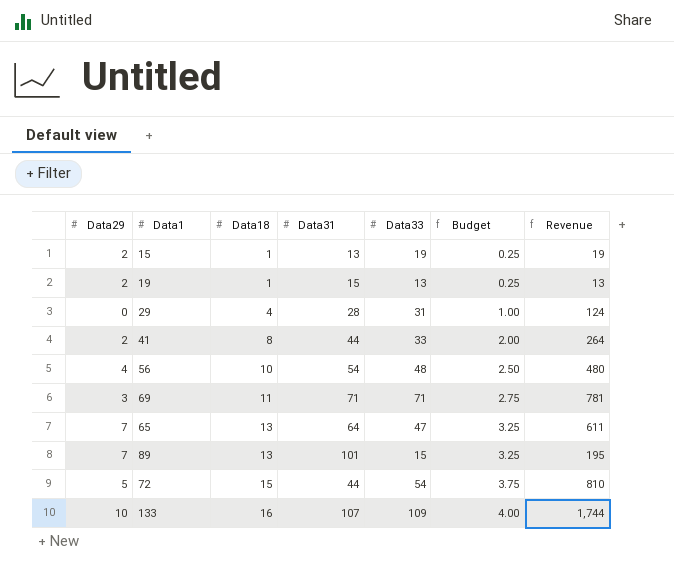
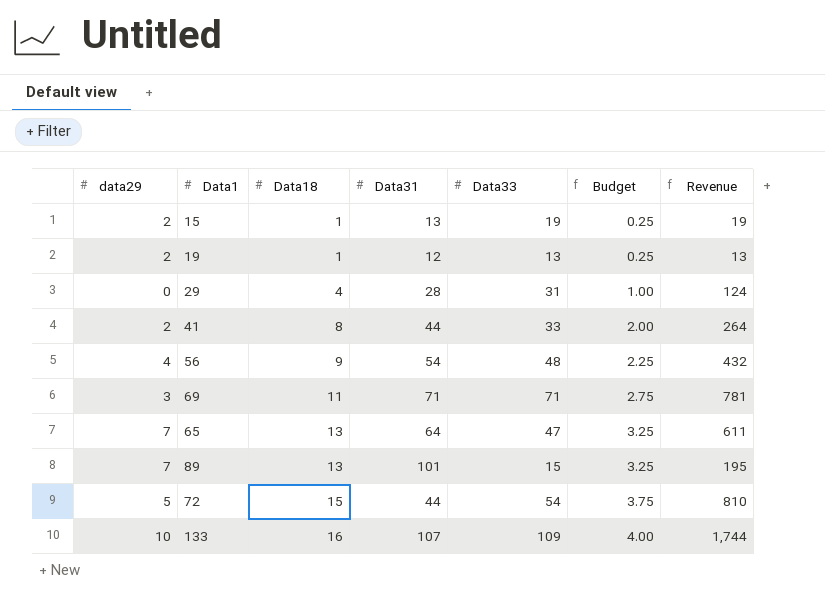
column name: Data29 -> data29
19 | Data31: 15 -> 12
56 | Data18: 10 -> 9
56 | Budget: 2.50 -> 2.25
56 | Revenue: 480 -> 432

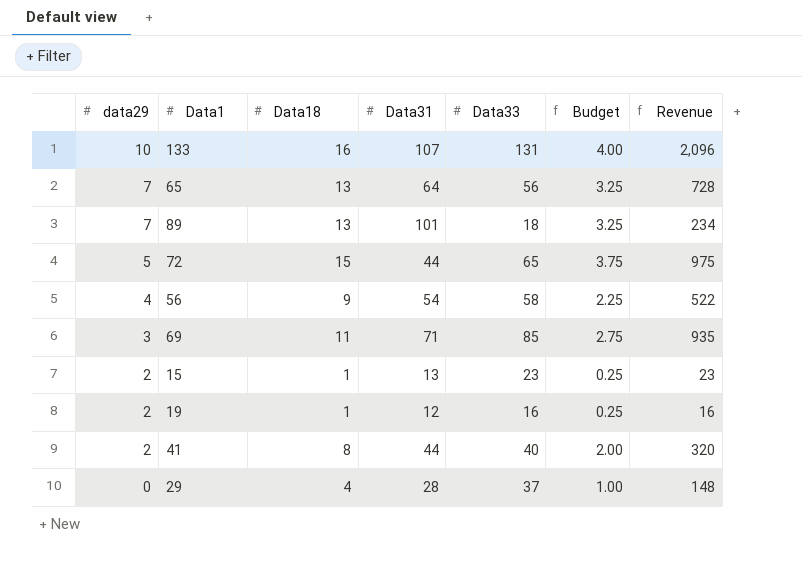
row order: Data18 ascending -> data29 descending
133 | Data33: 109 -> 131
133 | Revenue: 1,744 -> 2,096
65 | Data33: 47 -> 56
65 | Revenue: 611 -> 728
89 | Data33: 15 -> 18
89 | Revenue: 195 -> 234
72 | Data33: 54 -> 65
72 | Revenue: 810 -> 975
56 | Data33: 48 -> 58
56 | Revenue: 432 -> 522
69 | Data33: 71 -> 85
69 | Revenue: 781 -> 935
15 | Data33: 19 -> 23
15 | Revenue: 19 -> 23
19 | Data33: 13 -> 16
19 | Revenue: 13 -> 16
41 | Data33: 33 -> 40
41 | Revenue: 264 -> 320
29 | Data33: 31 -> 37
29 | Revenue: 124 -> 148

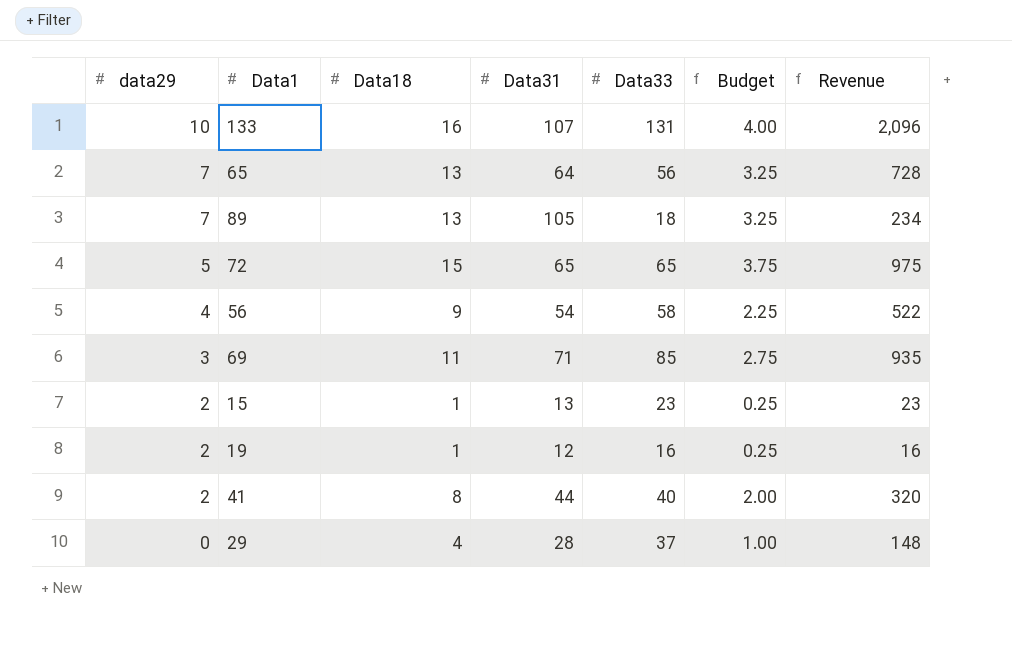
89 | Data31: 101 -> 105
72 | Data31: 44 -> 65

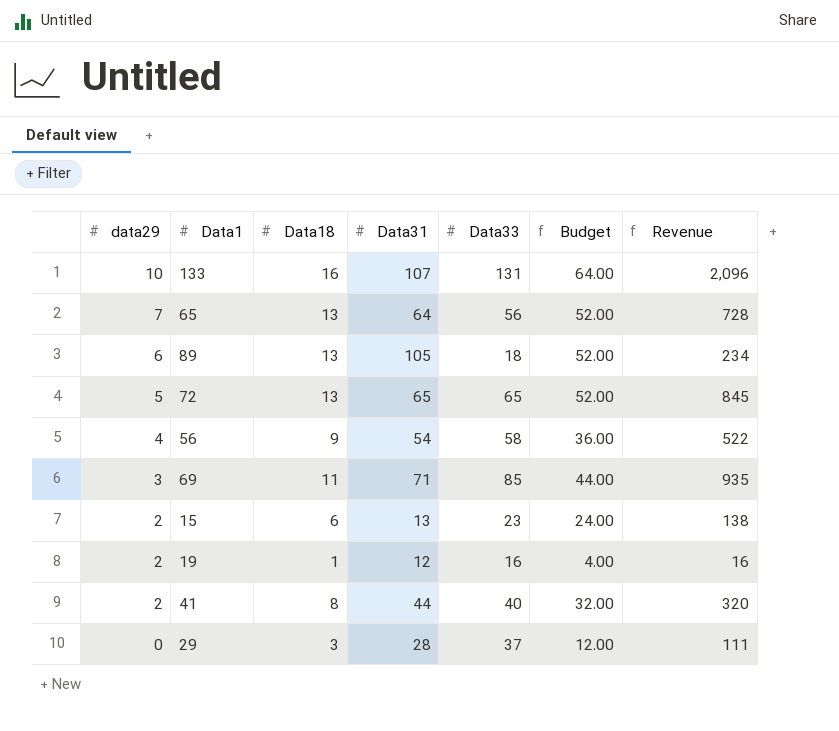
column Budget | formula: [Data18] * 0.25 -> [Data18] * 4
89 | data29: 7 -> 6
72 | Data18: 15 -> 13
72 | Revenue: 975 -> 845
15 | Data18: 1 -> 6
15 | Revenue: 23 -> 138
29 | Data18: 4 -> 3
29 | Revenue: 148 -> 111

